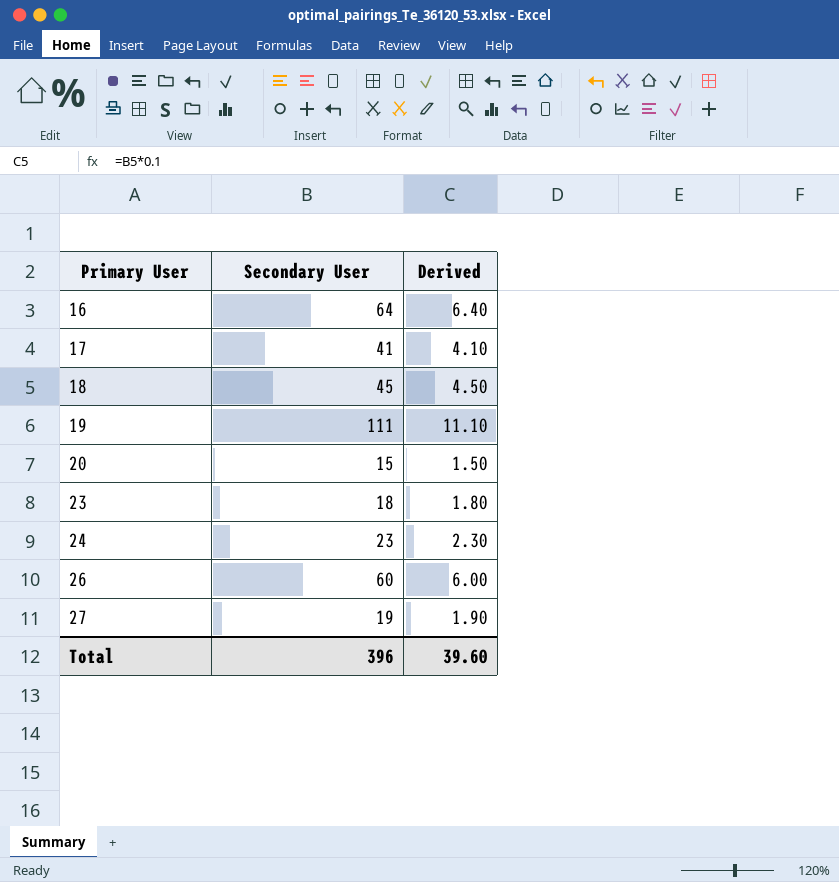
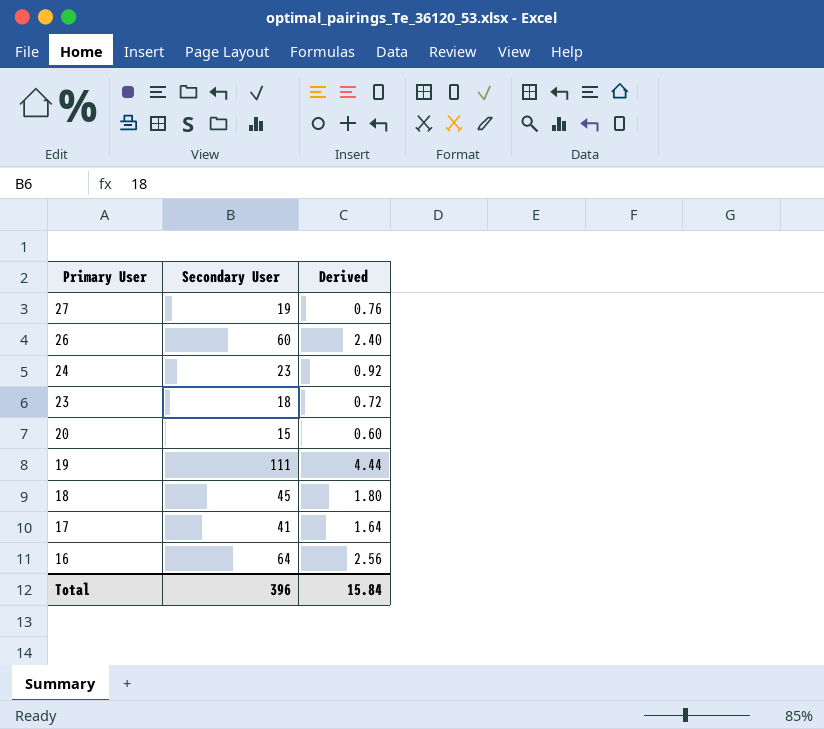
row order: Primary User ascending -> Primary User descending
column Derived | formula: [Secondary User] * 0.1 -> [Secondary User] * 0.04
Total | Derived: 39.60 -> 15.84

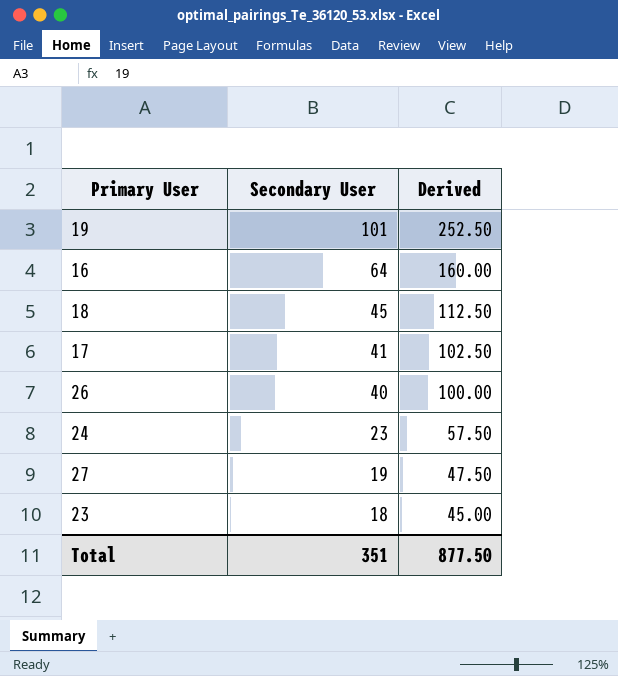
row order: Primary User descending -> Secondary User descending
column Derived | formula: [Secondary User] * 0.04 -> [Secondary User] * 2.5
row 20: 15 | 0.60 -> none
19 | Secondary User: 111 -> 101
26 | Secondary User: 60 -> 40
Total | Secondary User: 396 -> 351
Total | Derived: 15.84 -> 877.50

